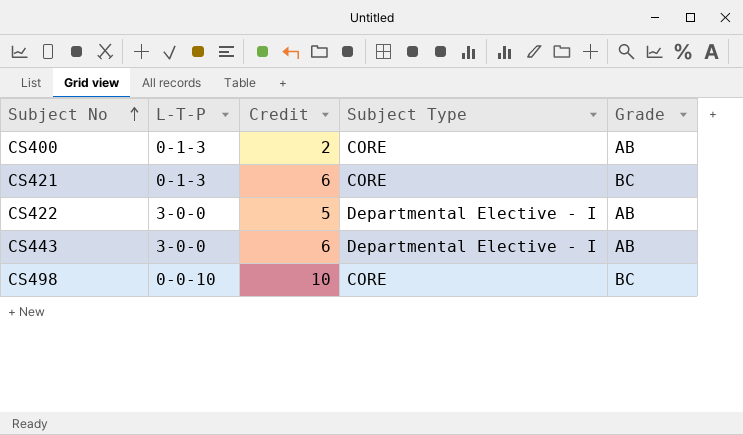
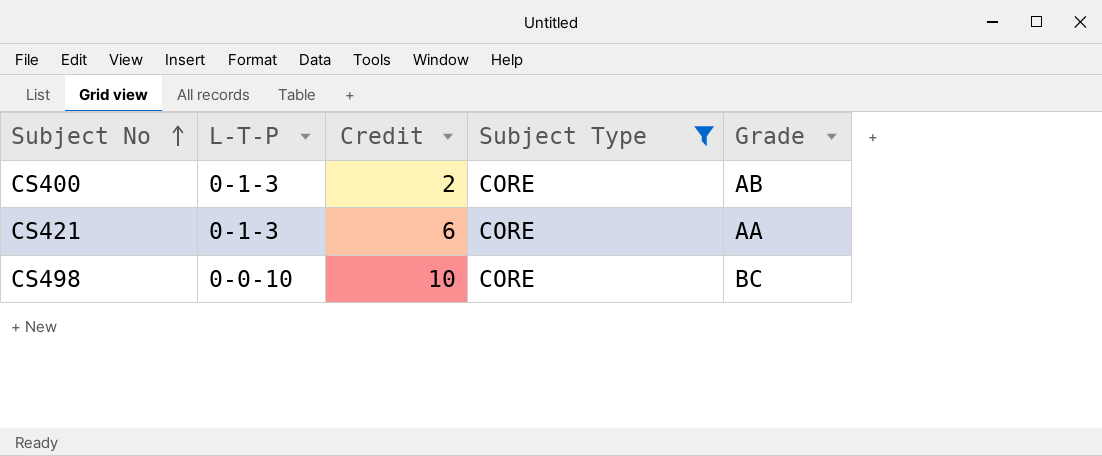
filter: none -> Subject Type = CORE
CS421 | Grade: BC -> AA

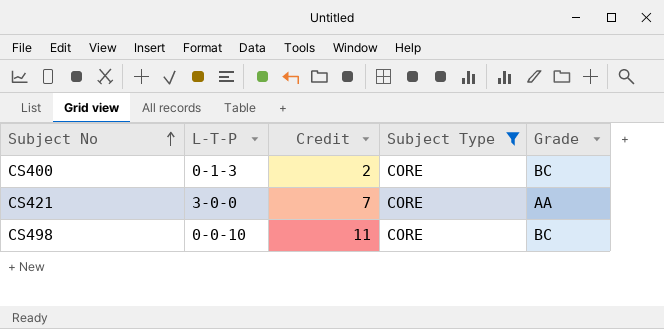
CS400 | Grade: AB -> BC
CS421 | L-T-P: 0-1-3 -> 3-0-0
CS421 | Credit: 6 -> 7
CS498 | Credit: 10 -> 11

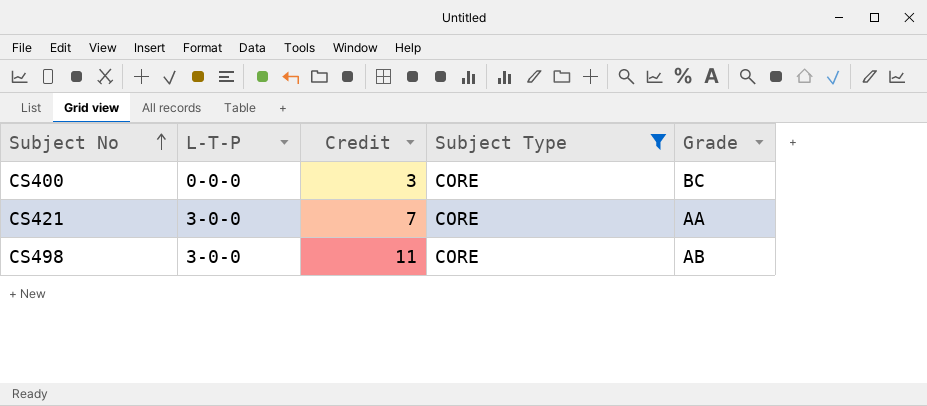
CS400 | L-T-P: 0-1-3 -> 0-0-0
CS400 | Credit: 2 -> 3
CS498 | L-T-P: 0-0-10 -> 3-0-0
CS498 | Grade: BC -> AB

